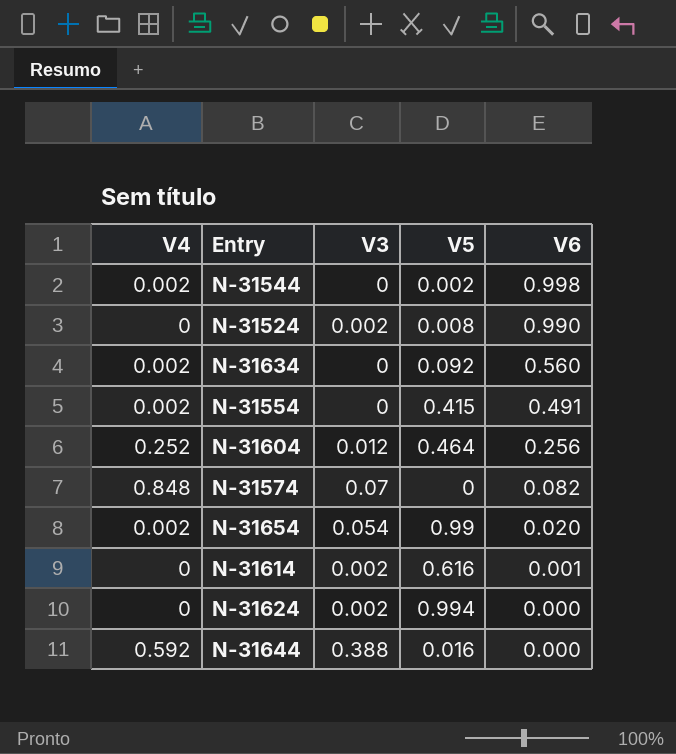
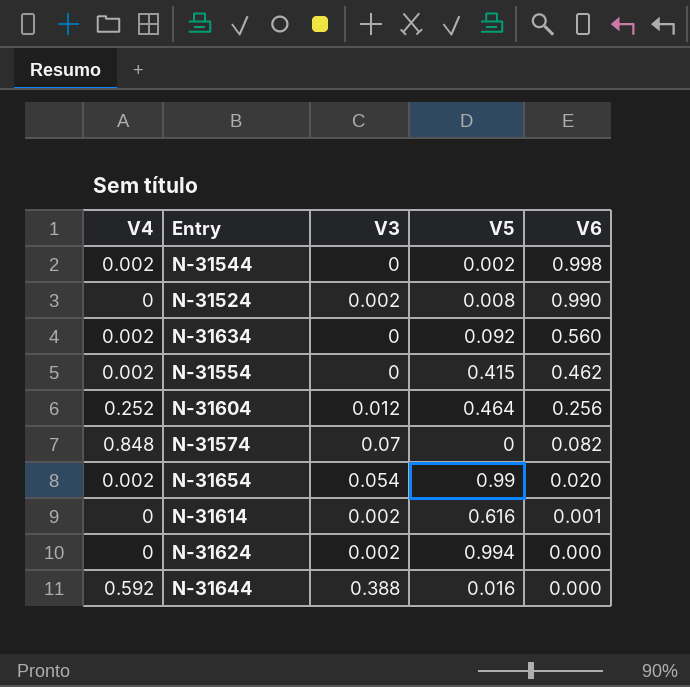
N-31554 | V6: 0.491 -> 0.462

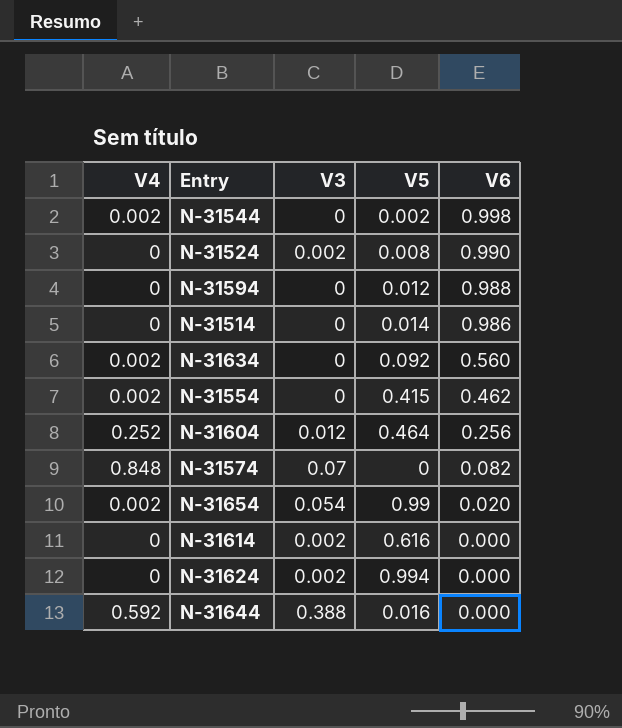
row N-31594: none -> 0 | 0 | 0.012 | 0.988
row N-31514: none -> 0 | 0 | 0.014 | 0.986
N-31614 | V6: 0.001 -> 0.000

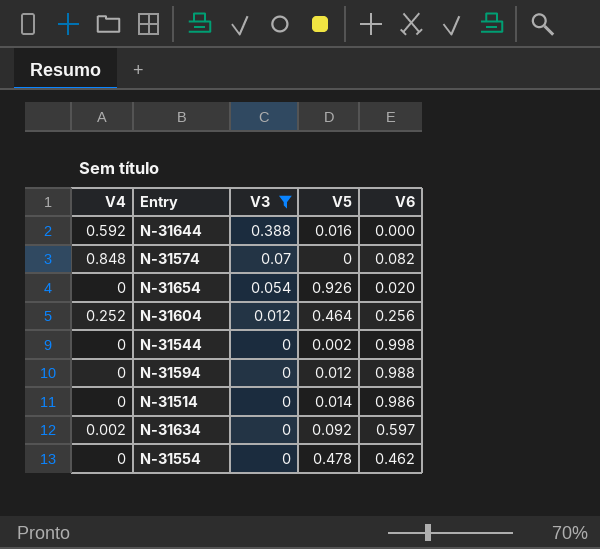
filter: none -> V3 != 0.002
row order: V6 descending -> V3 descending
N-31654 | V4: 0.002 -> 0
N-31654 | V5: 0.99 -> 0.926
N-31544 | V4: 0.002 -> 0
N-31634 | V6: 0.560 -> 0.597
N-31554 | V4: 0.002 -> 0
N-31554 | V5: 0.415 -> 0.478

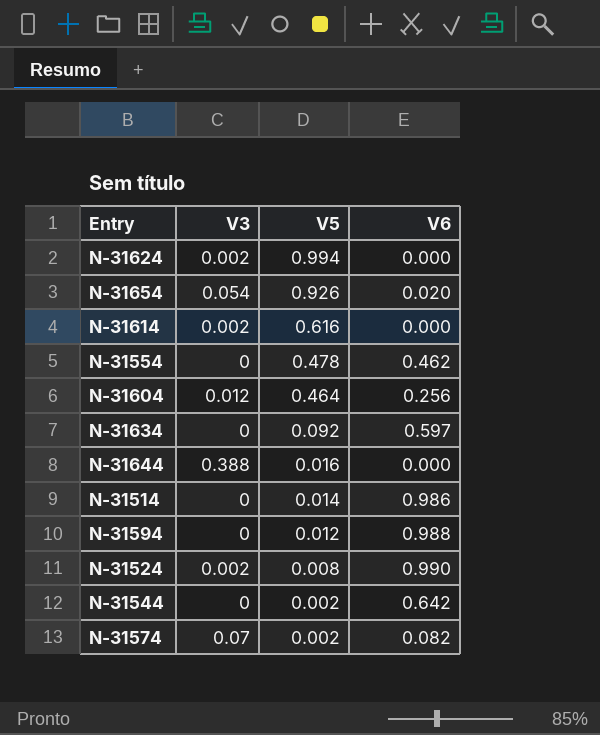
filter: V3 != 0.002 -> none
row order: V3 descending -> V5 descending
column V4 | position: 1 -> none
N-31544 | V6: 0.998 -> 0.642
N-31574 | V5: 0 -> 0.002

